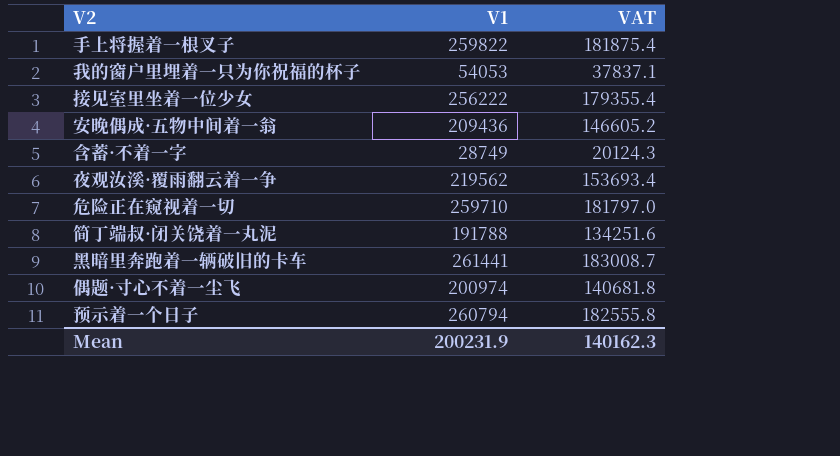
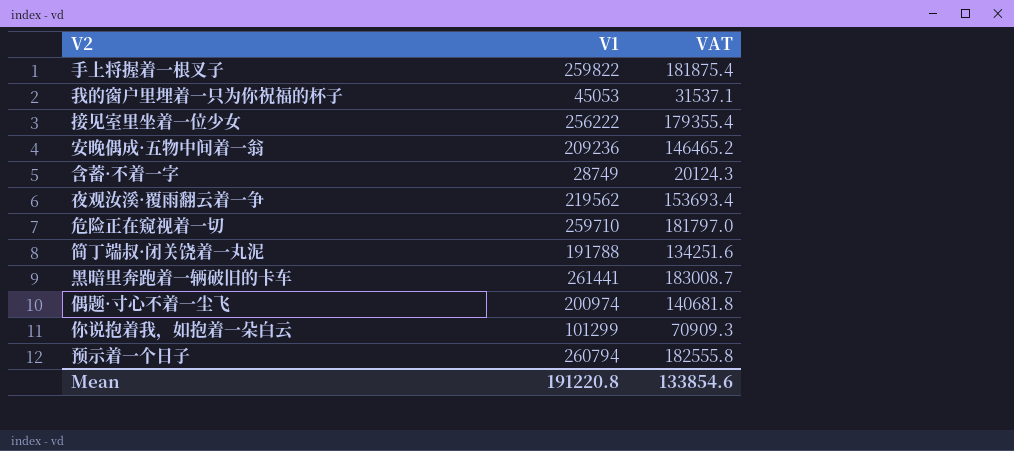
我的窗户里埋着一只为你祝福的杯子 | V1: 54053 -> 45053
我的窗户里埋着一只为你祝福的杯子 | VAT: 37837.1 -> 31537.1
安晚偶成·五物中间着一翁 | V1: 209436 -> 209236
安晚偶成·五物中间着一翁 | VAT: 146605.2 -> 146465.2
row 你说抱着我，如抱着一朵白云: none -> 101299 | 70909.3
Mean | V1: 200231.9 -> 191220.8
Mean | VAT: 140162.3 -> 133854.6

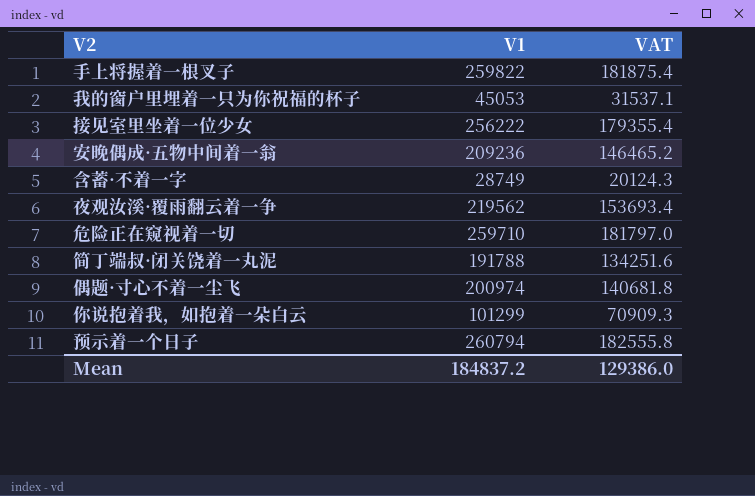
row 黑暗里奔跑着一辆破旧的卡车: 261441 | 183008.7 -> none
Mean | V1: 191220.8 -> 184837.2
Mean | VAT: 133854.6 -> 129386.0

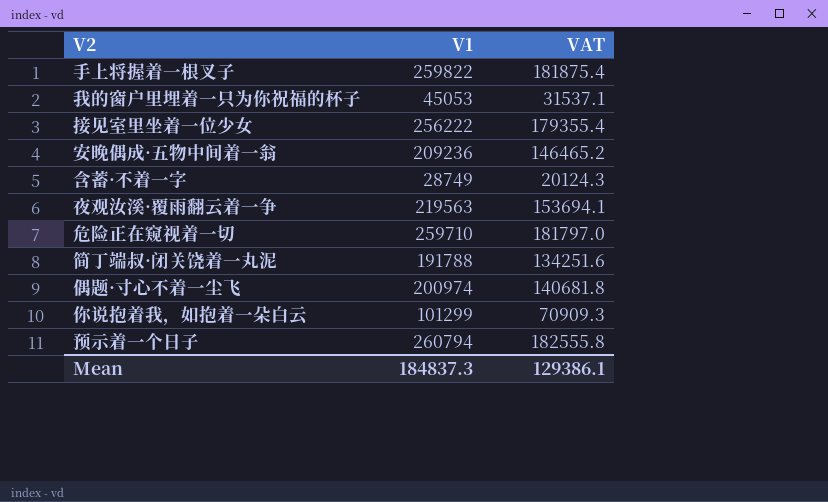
夜观汝溪·覆雨翻云着一争 | V1: 219562 -> 219563
夜观汝溪·覆雨翻云着一争 | VAT: 153693.4 -> 153694.1
Mean | V1: 184837.2 -> 184837.3
Mean | VAT: 129386.0 -> 129386.1

